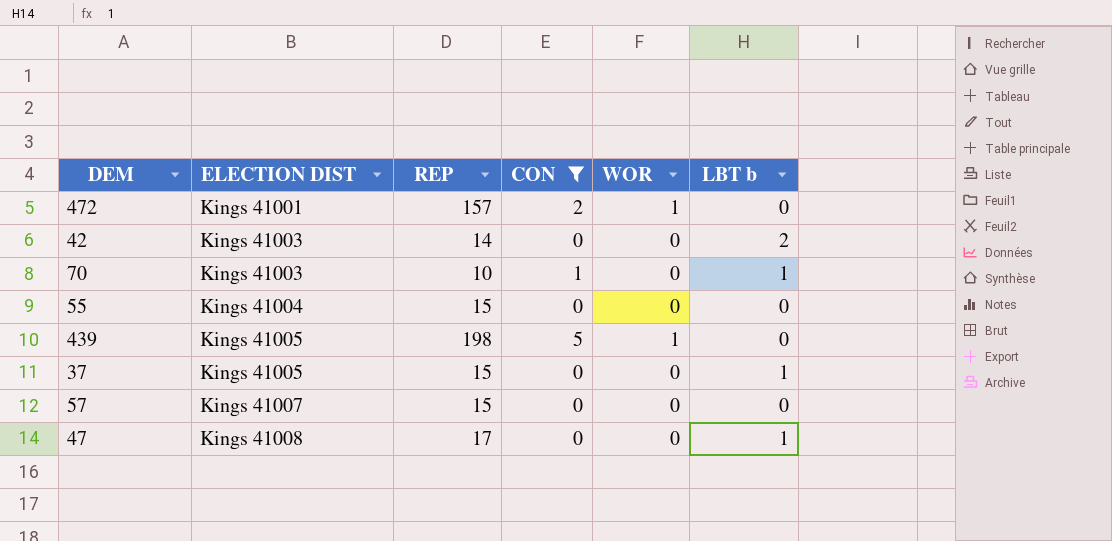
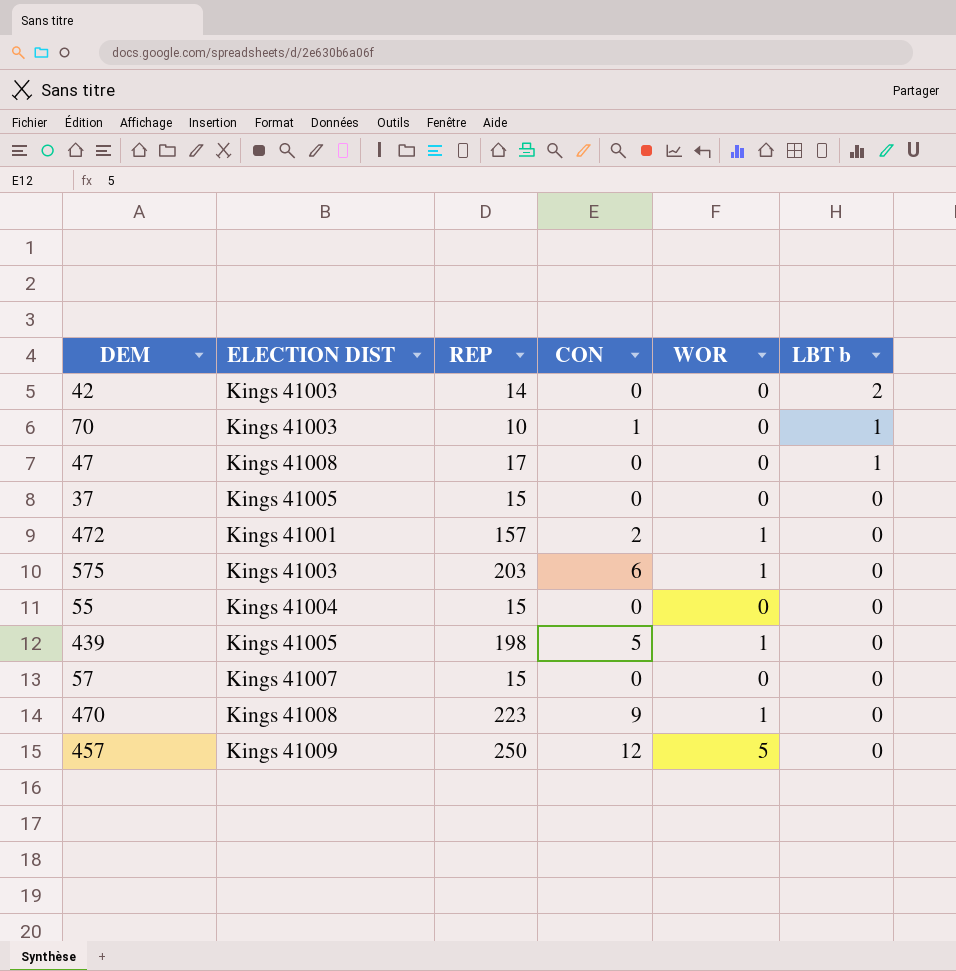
filter: CON <= 5 -> none
row order: ELECTION DIST ascending -> LBT b descending
37 | LBT b: 1 -> 0

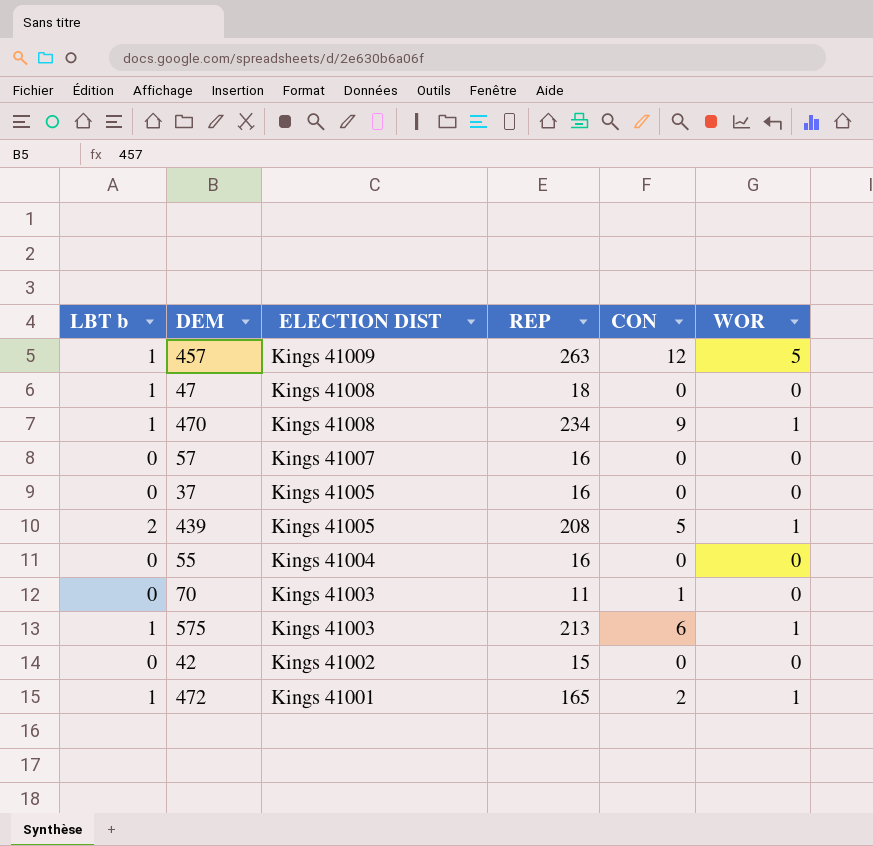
row order: LBT b descending -> ELECTION DIST descending
column LBT b | position: 6 -> 1
457 | LBT b: 0 -> 1
457 | REP: 250 -> 263
47 | REP: 17 -> 18
470 | LBT b: 0 -> 1
470 | REP: 223 -> 234
57 | REP: 15 -> 16
37 | REP: 15 -> 16
439 | LBT b: 0 -> 2
439 | REP: 198 -> 208
55 | REP: 15 -> 16
70 | LBT b: 1 -> 0
70 | REP: 10 -> 11
575 | LBT b: 0 -> 1
575 | REP: 203 -> 213
42 | LBT b: 2 -> 0
42 | ELECTION DIST: Kings 41003 -> Kings 41002
42 | REP: 14 -> 15
472 | LBT b: 0 -> 1
472 | REP: 157 -> 165

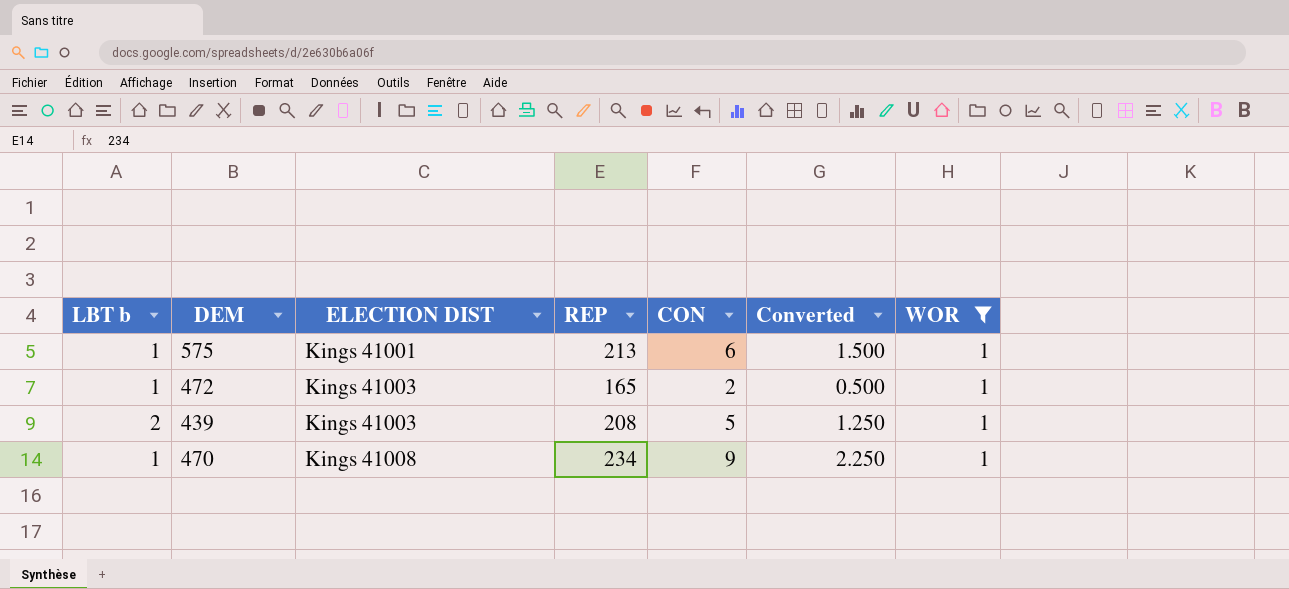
filter: none -> WOR = 1
row order: ELECTION DIST descending -> ELECTION DIST ascending
column Converted | formula: none -> [CON] * 0.25
575 | ELECTION DIST: Kings 41003 -> Kings 41001
472 | ELECTION DIST: Kings 41001 -> Kings 41003
439 | ELECTION DIST: Kings 41005 -> Kings 41003

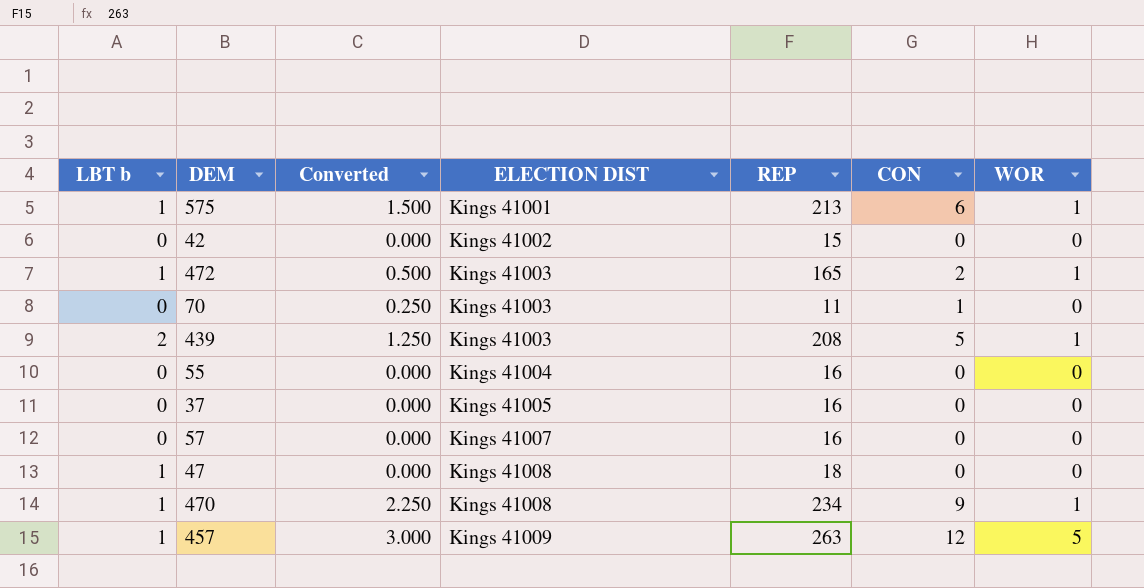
filter: WOR = 1 -> none
column Converted | position: 6 -> 3

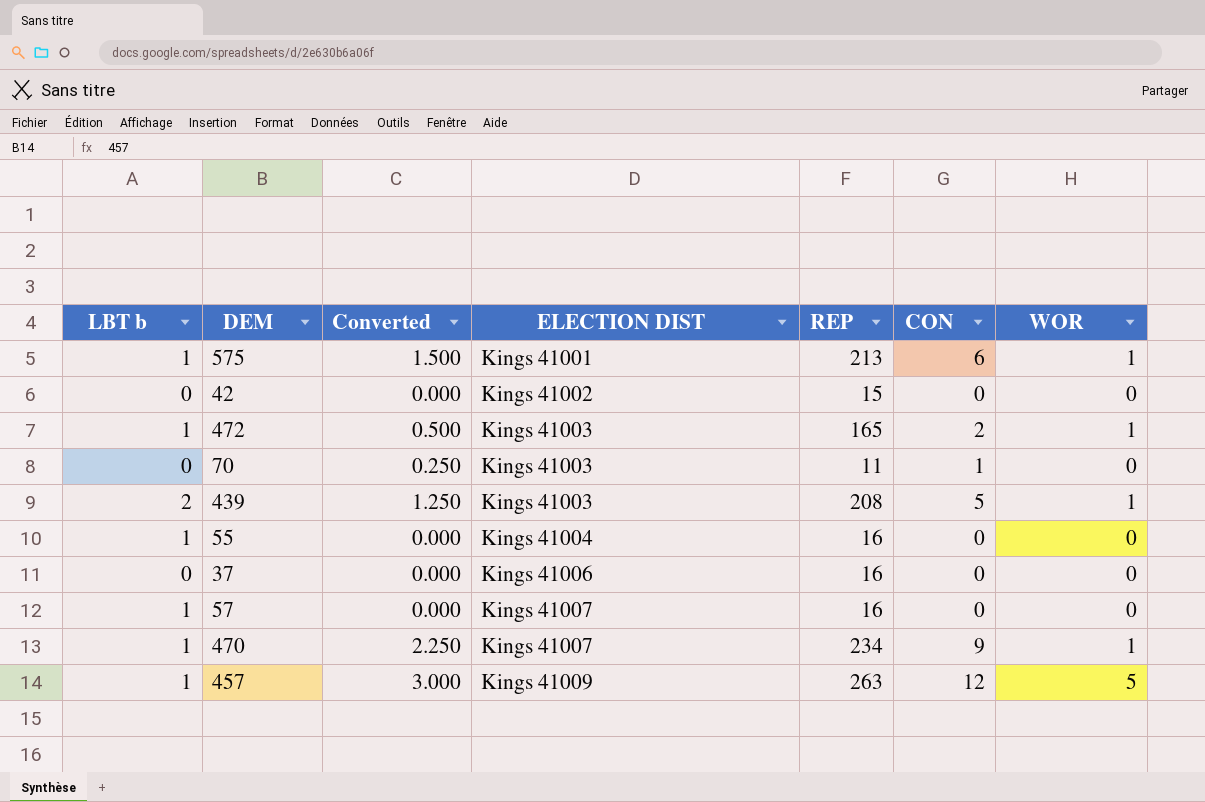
row 47: 1 | 0.000 | Kings 41008 | 18 | 0 | 0 -> none
55 | LBT b: 0 -> 1
37 | ELECTION DIST: Kings 41005 -> Kings 41006
57 | LBT b: 0 -> 1
470 | ELECTION DIST: Kings 41008 -> Kings 41007

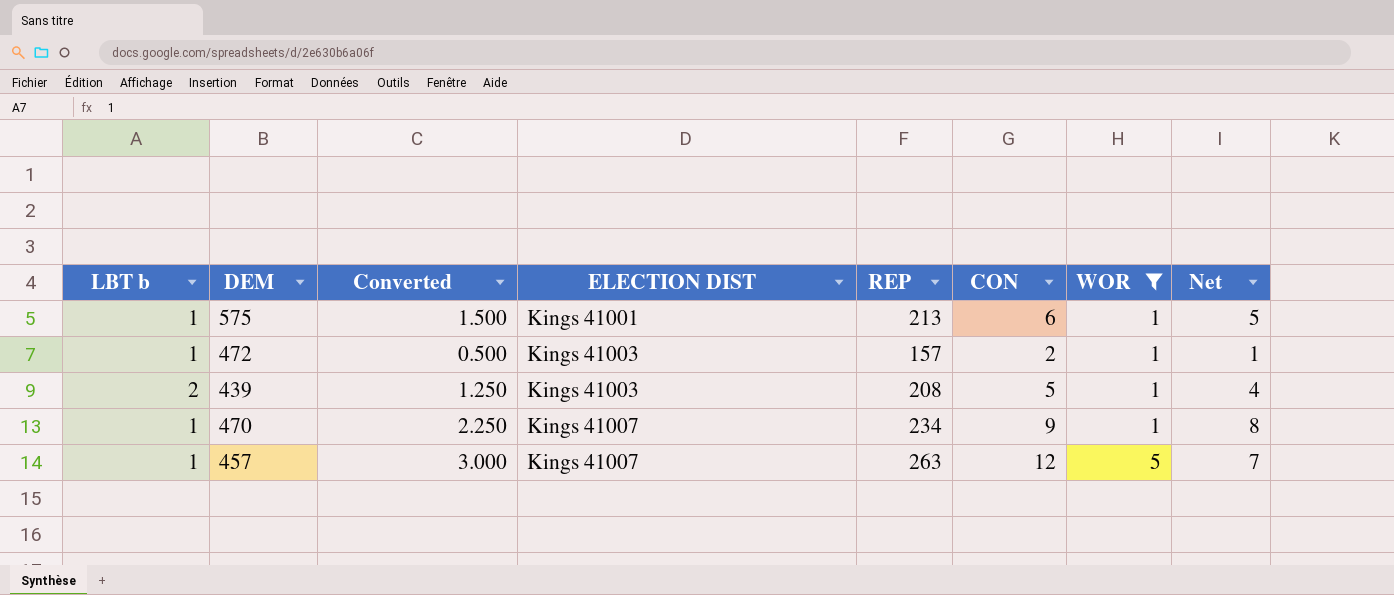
filter: none -> WOR != 0
column Net | formula: none -> [CON] - [WOR]
472 | REP: 165 -> 157
457 | ELECTION DIST: Kings 41009 -> Kings 41007

